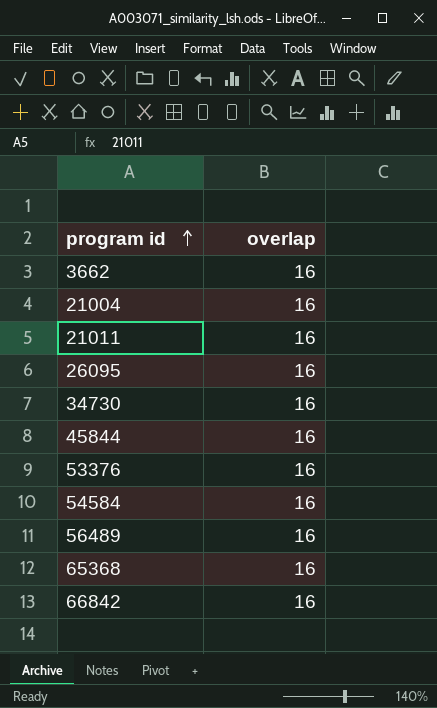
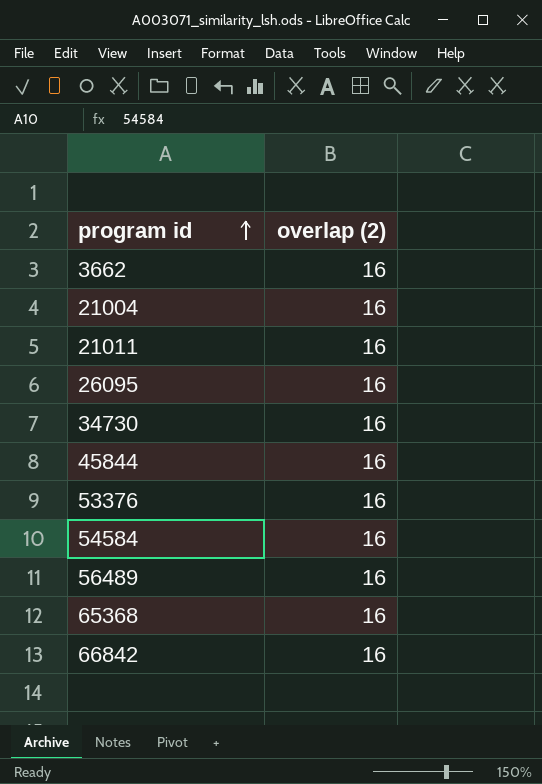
column name: overlap -> overlap (2)

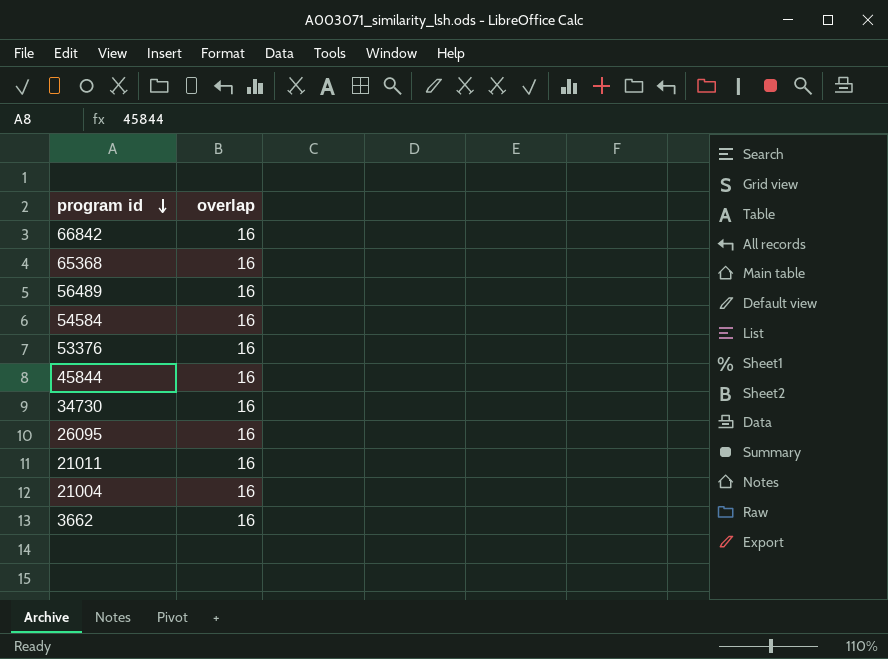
row order: program id ascending -> program id descending
column name: overlap (2) -> overlap

